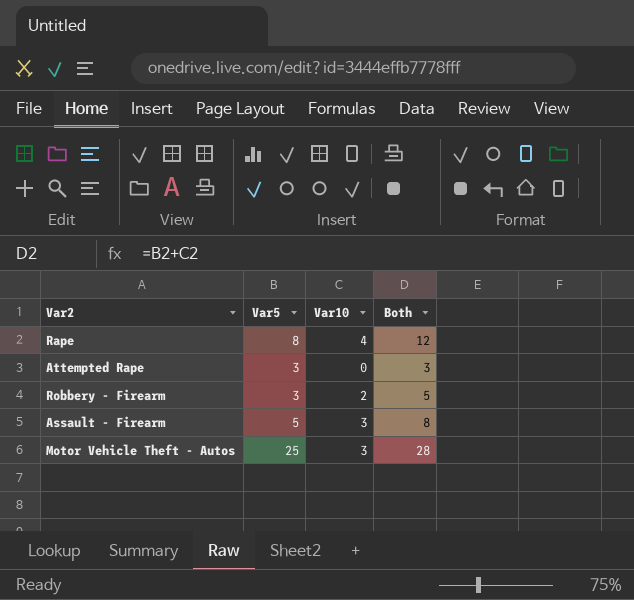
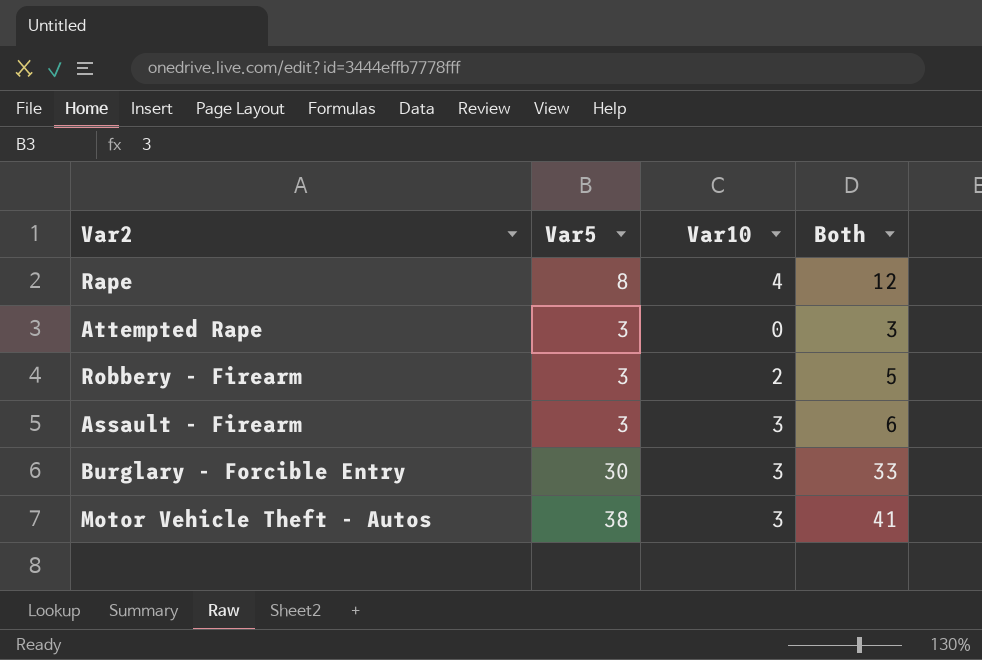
Assault - Firearm | Var5: 5 -> 3
Assault - Firearm | Both: 8 -> 6
row Burglary - Forcible Entry: none -> 30 | 3 | 33
Motor Vehicle Theft - Autos | Var5: 25 -> 38
Motor Vehicle Theft - Autos | Both: 28 -> 41

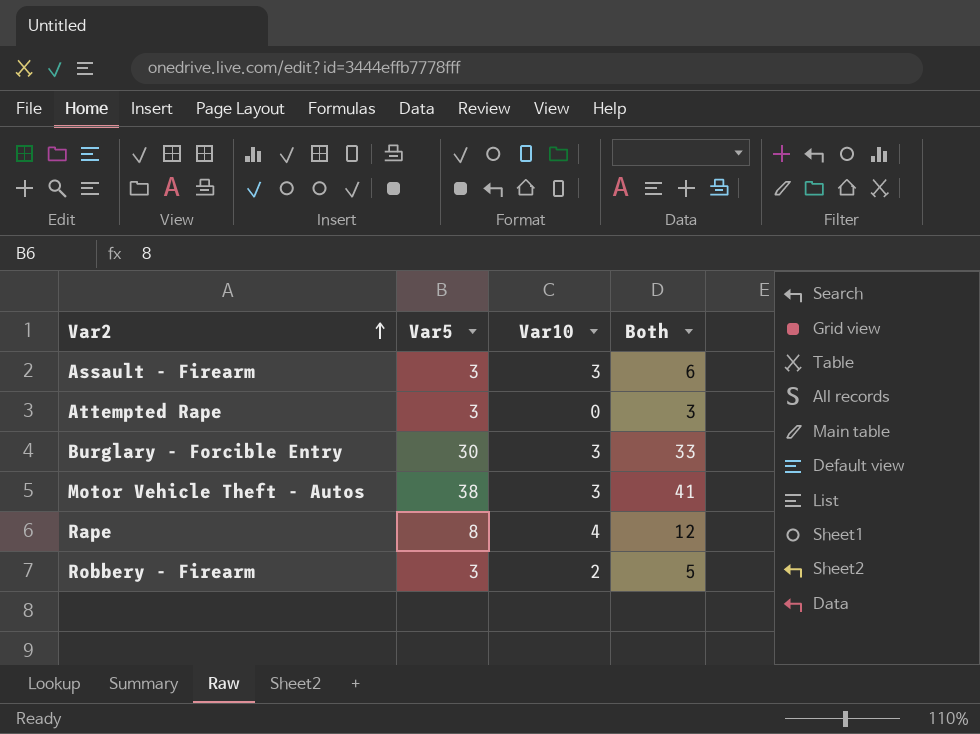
row order: none -> Var2 ascending

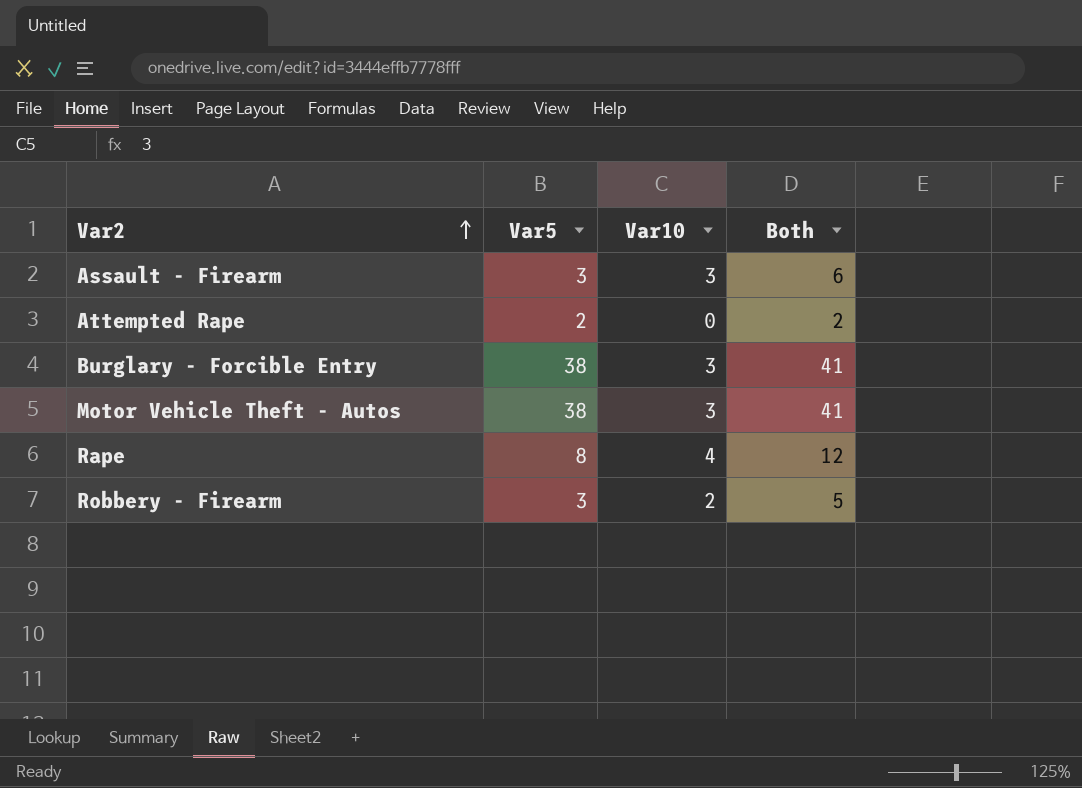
Attempted Rape | Var5: 3 -> 2
Attempted Rape | Both: 3 -> 2
Burglary - Forcible Entry | Var5: 30 -> 38
Burglary - Forcible Entry | Both: 33 -> 41

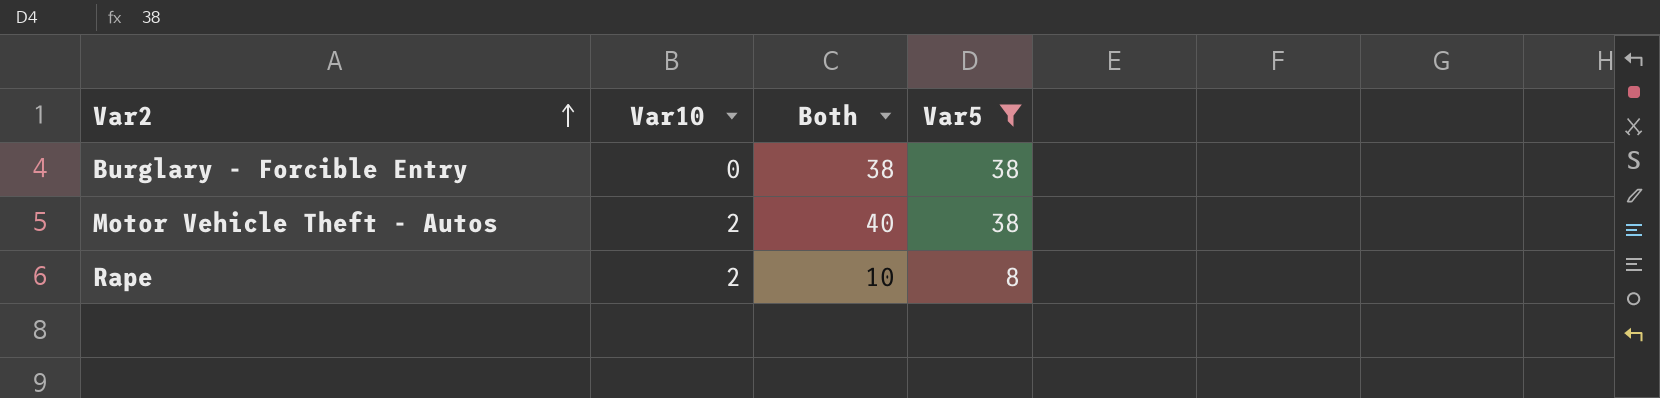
filter: none -> Var5 >= 8
column Var5 | position: 2 -> 4
Burglary - Forcible Entry | Var10: 3 -> 0
Burglary - Forcible Entry | Both: 41 -> 38
Motor Vehicle Theft - Autos | Var10: 3 -> 2
Motor Vehicle Theft - Autos | Both: 41 -> 40
Rape | Var10: 4 -> 2
Rape | Both: 12 -> 10

